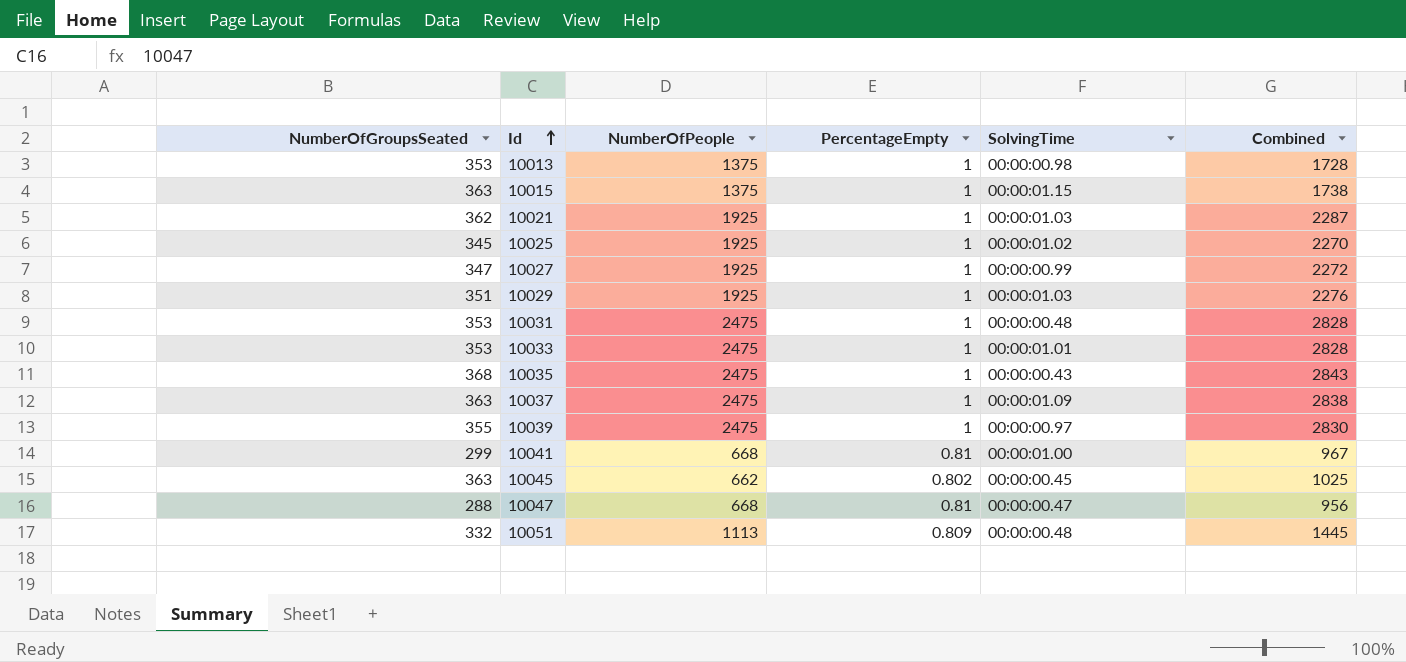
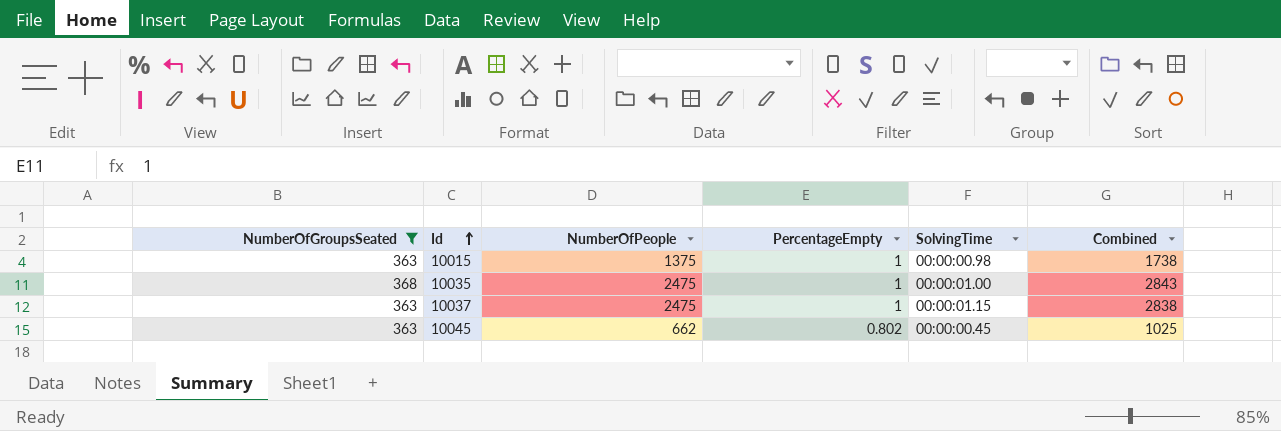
filter: none -> NumberOfGroupsSeated >= 363
10015 | SolvingTime: 00:00:01.15 -> 00:00:00.98
10035 | SolvingTime: 00:00:00.43 -> 00:00:01.00
10037 | SolvingTime: 00:00:01.09 -> 00:00:01.15

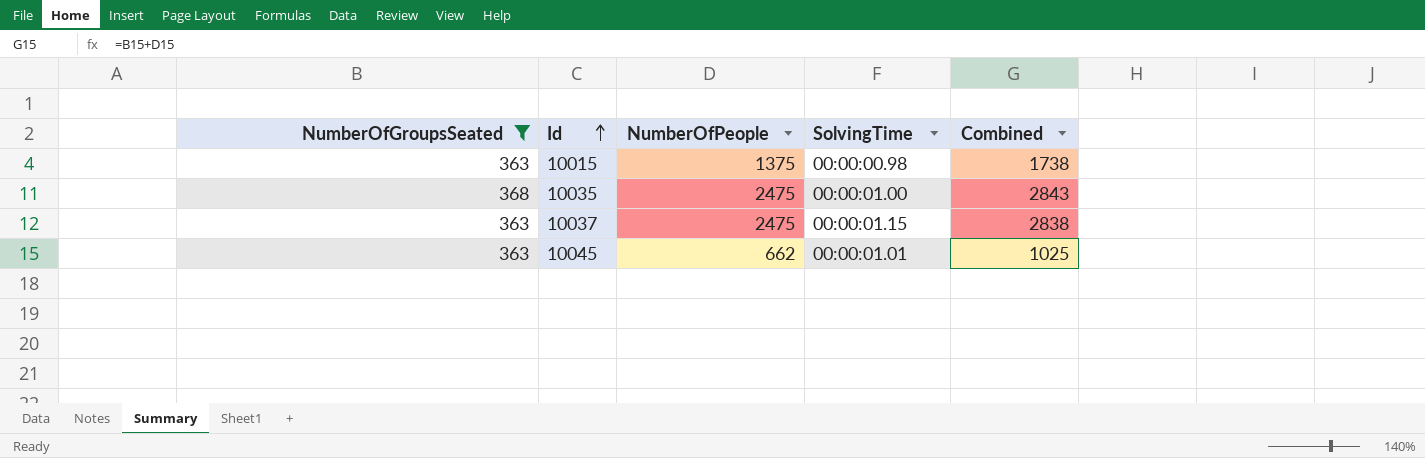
column PercentageEmpty | position: 4 -> none
10045 | SolvingTime: 00:00:00.45 -> 00:00:01.01

